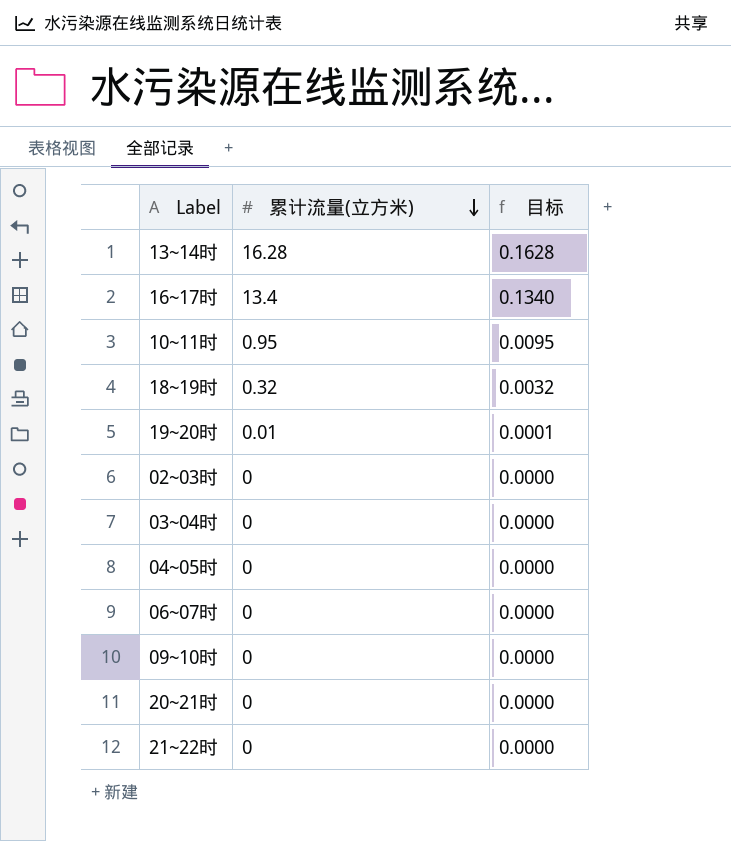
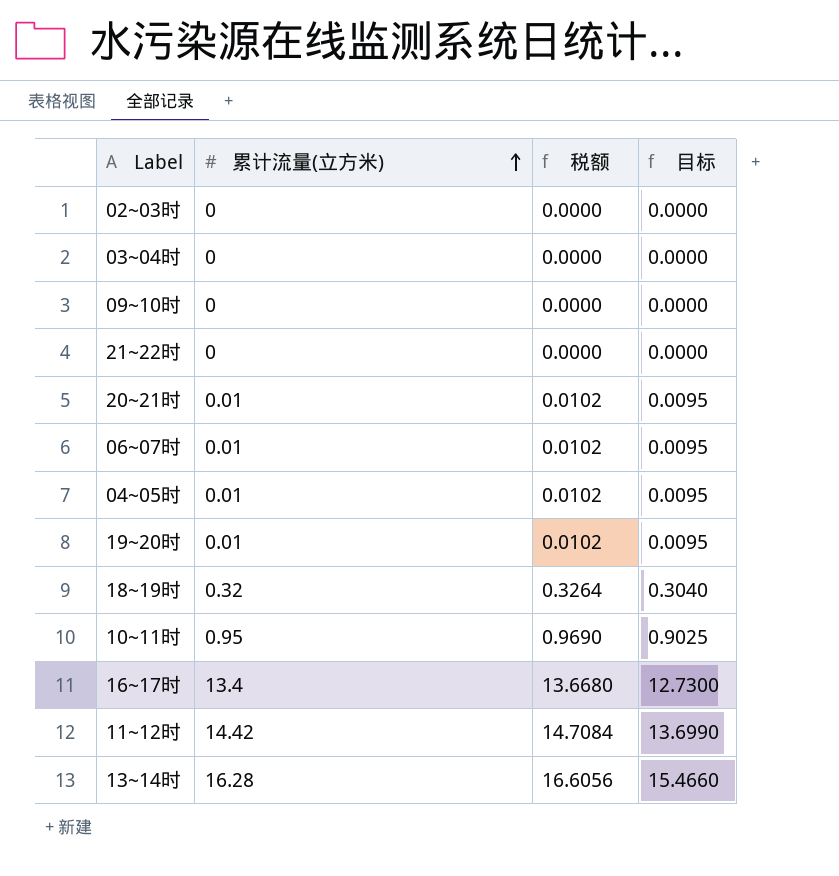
row order: 累计流量(立方米) descending -> 累计流量(立方米) ascending
column 税额 | formula: none -> [累计流量(立方米)] * 1.02
column 目标 | formula: [累计流量(立方米)] * 0.01 -> [累计流量(立方米)] * 0.95
20~21时 | 累计流量(立方米): 0 -> 0.01
06~07时 | 累计流量(立方米): 0 -> 0.01
04~05时 | 累计流量(立方米): 0 -> 0.01
row 11~12时: none -> 14.42 | 14.7084 | 13.6990

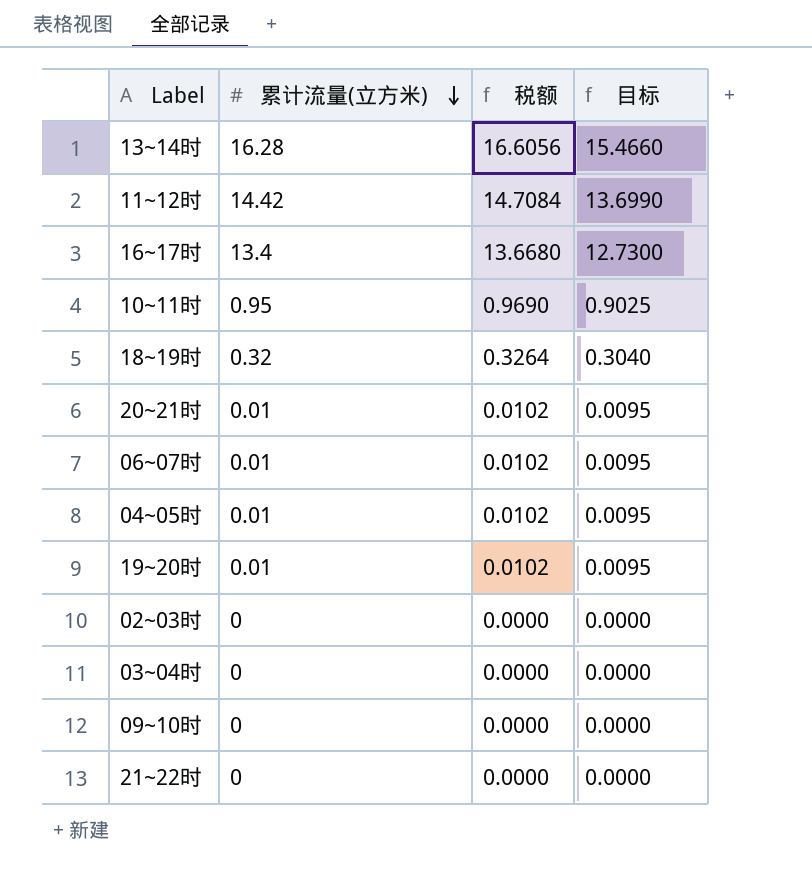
row order: 累计流量(立方米) ascending -> 累计流量(立方米) descending

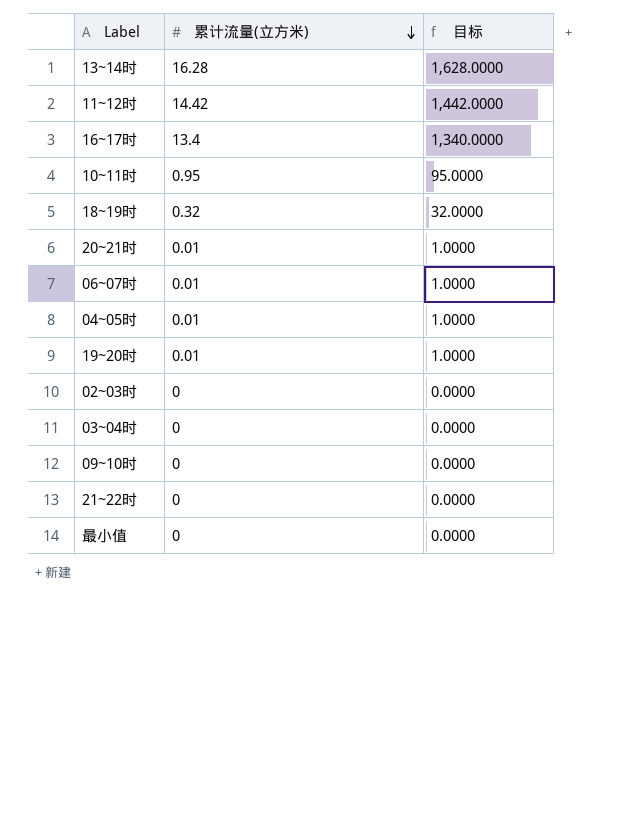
column 税额 | formula: [累计流量(立方米)] * 1.02 -> none
column 目标 | formula: [累计流量(立方米)] * 0.95 -> [累计流量(立方米)] * 100
row 最小值: none -> 0 | 0.0000

